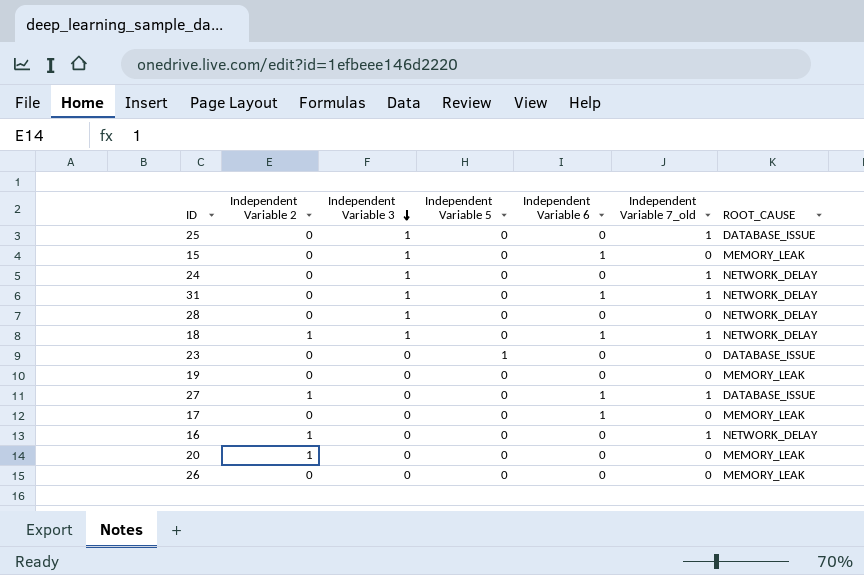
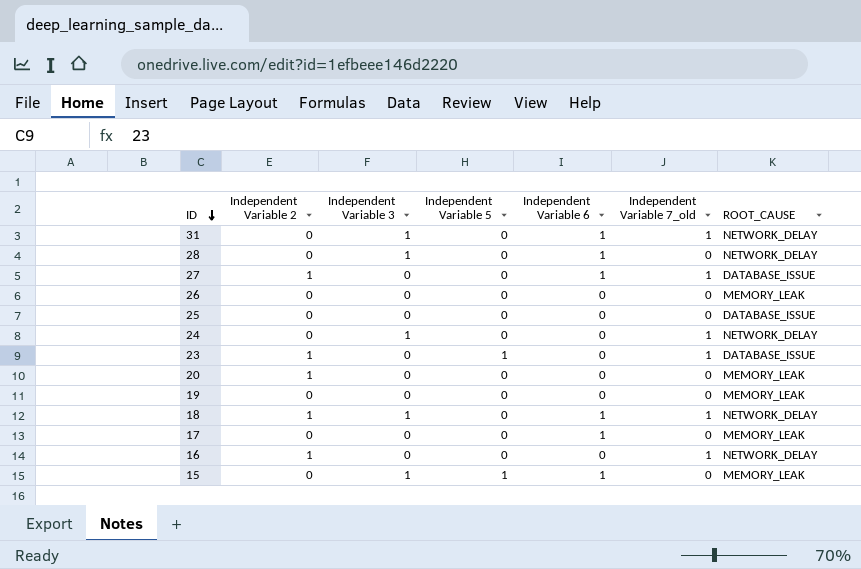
row order: Independent Variable 3 descending -> ID descending
28 | Independent Variable 6: 0 -> 1
25 | Independent Variable 3: 1 -> 0
25 | Independent Variable 7_old: 1 -> 0
23 | Independent Variable 2: 0 -> 1
23 | Independent Variable 7_old: 0 -> 1
15 | Independent Variable 5: 0 -> 1

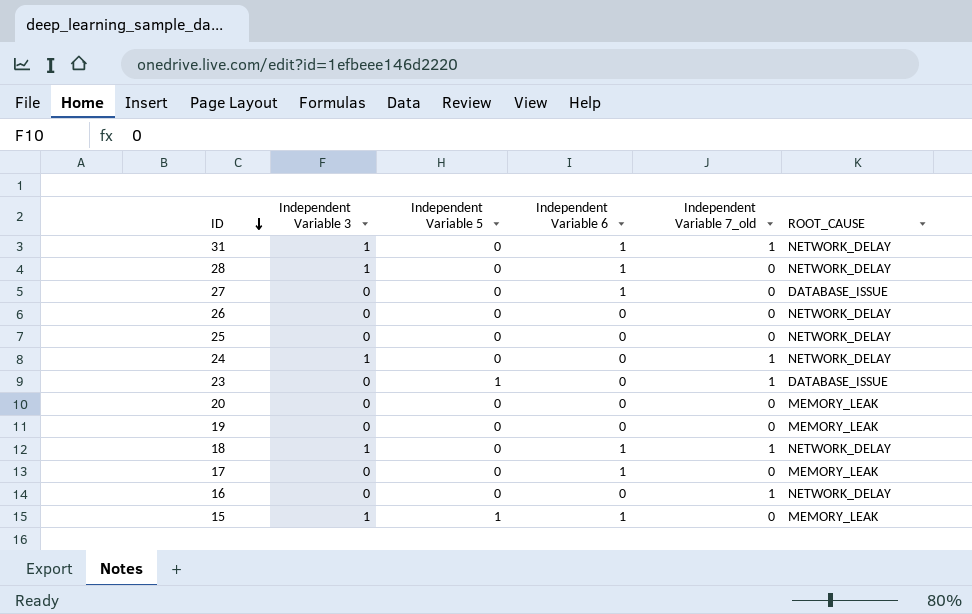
column Independent Variable 2 | position: 2 -> none
27 | Independent Variable 7_old: 1 -> 0
26 | ROOT_CAUSE: MEMORY_LEAK -> NETWORK_DELAY
25 | ROOT_CAUSE: DATABASE_ISSUE -> NETWORK_DELAY

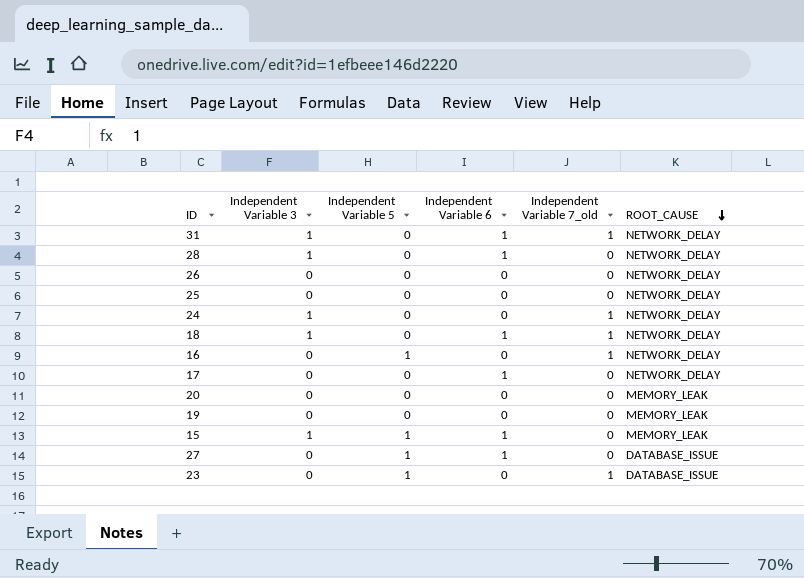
row order: ID descending -> ROOT_CAUSE descending
16 | Independent Variable 5: 0 -> 1
17 | ROOT_CAUSE: MEMORY_LEAK -> NETWORK_DELAY
27 | Independent Variable 5: 0 -> 1

